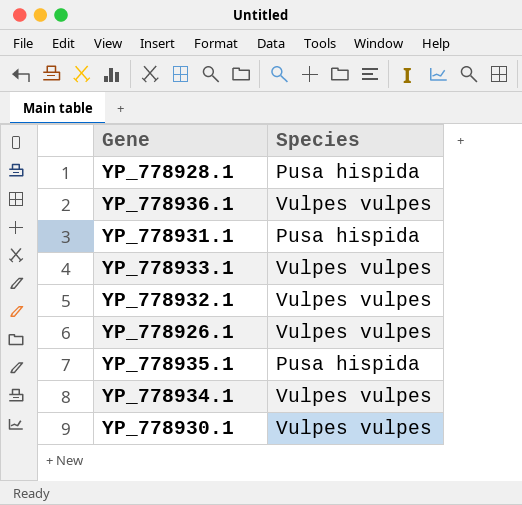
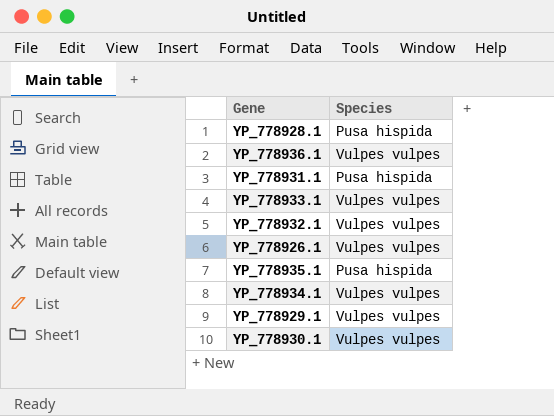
row YP_778929.1: none -> Vulpes vulpes

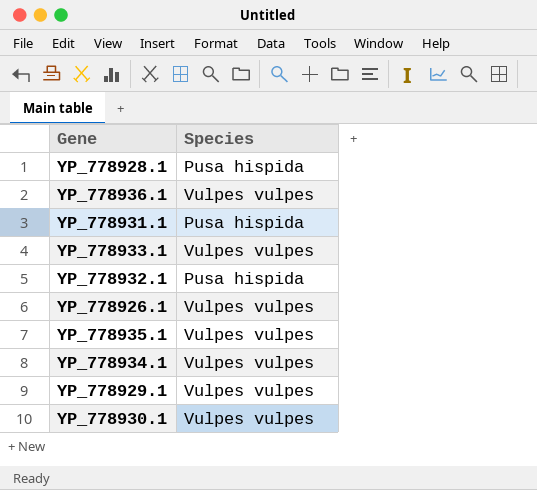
YP_778932.1 | Species: Vulpes vulpes -> Pusa hispida
YP_778935.1 | Species: Pusa hispida -> Vulpes vulpes

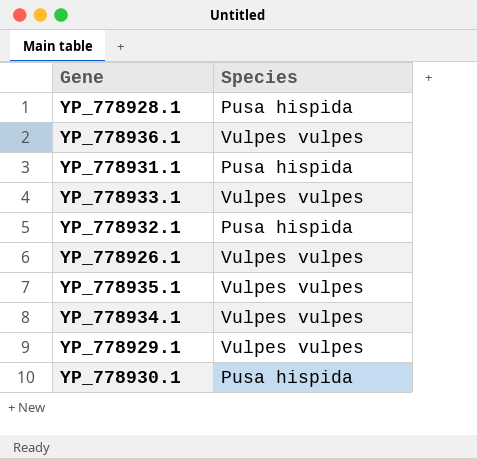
YP_778930.1 | Species: Vulpes vulpes -> Pusa hispida

